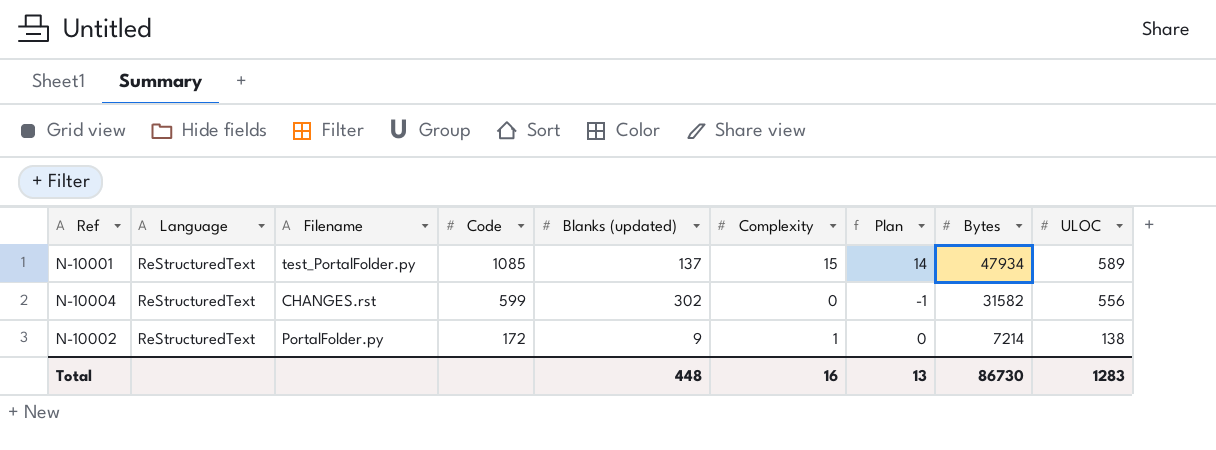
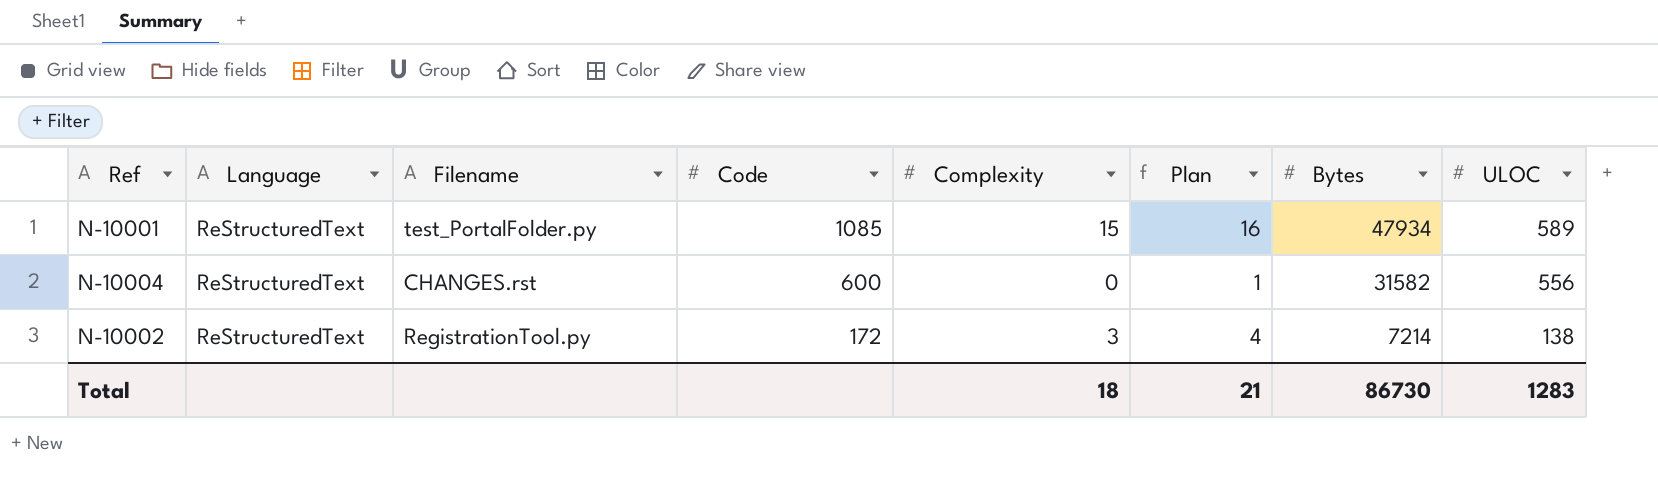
column Blanks (updated) | position: 5 -> none
column Plan | formula: [Complexity] - 1 -> [Complexity] + 1
N-10004 | Code: 599 -> 600
N-10002 | Filename: PortalFolder.py -> RegistrationTool.py
N-10002 | Complexity: 1 -> 3
Total | Complexity: 16 -> 18
Total | Plan: 13 -> 21

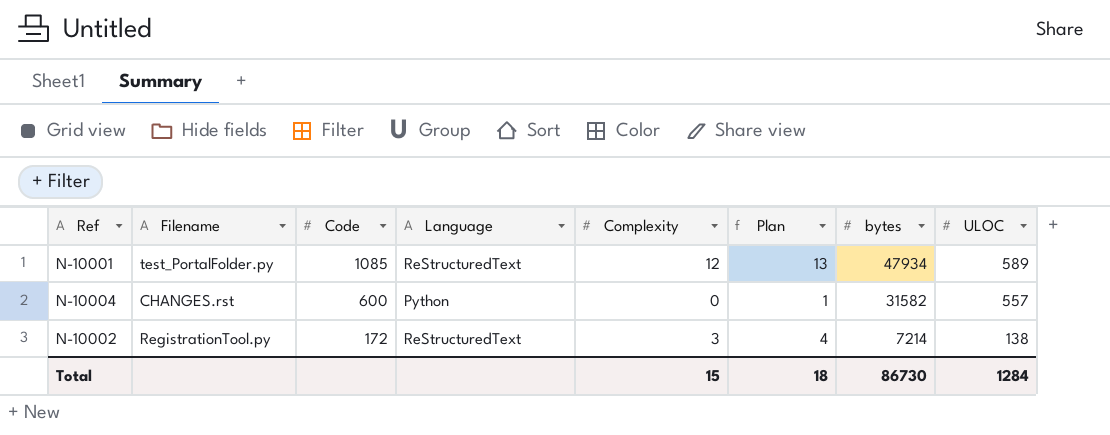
column Language | position: 2 -> 4
column name: Bytes -> bytes
N-10001 | Complexity: 15 -> 12
N-10001 | Plan: 16 -> 13
N-10004 | Language: ReStructuredText -> Python
N-10004 | ULOC: 556 -> 557
Total | Complexity: 18 -> 15
Total | Plan: 21 -> 18
Total | ULOC: 1283 -> 1284

